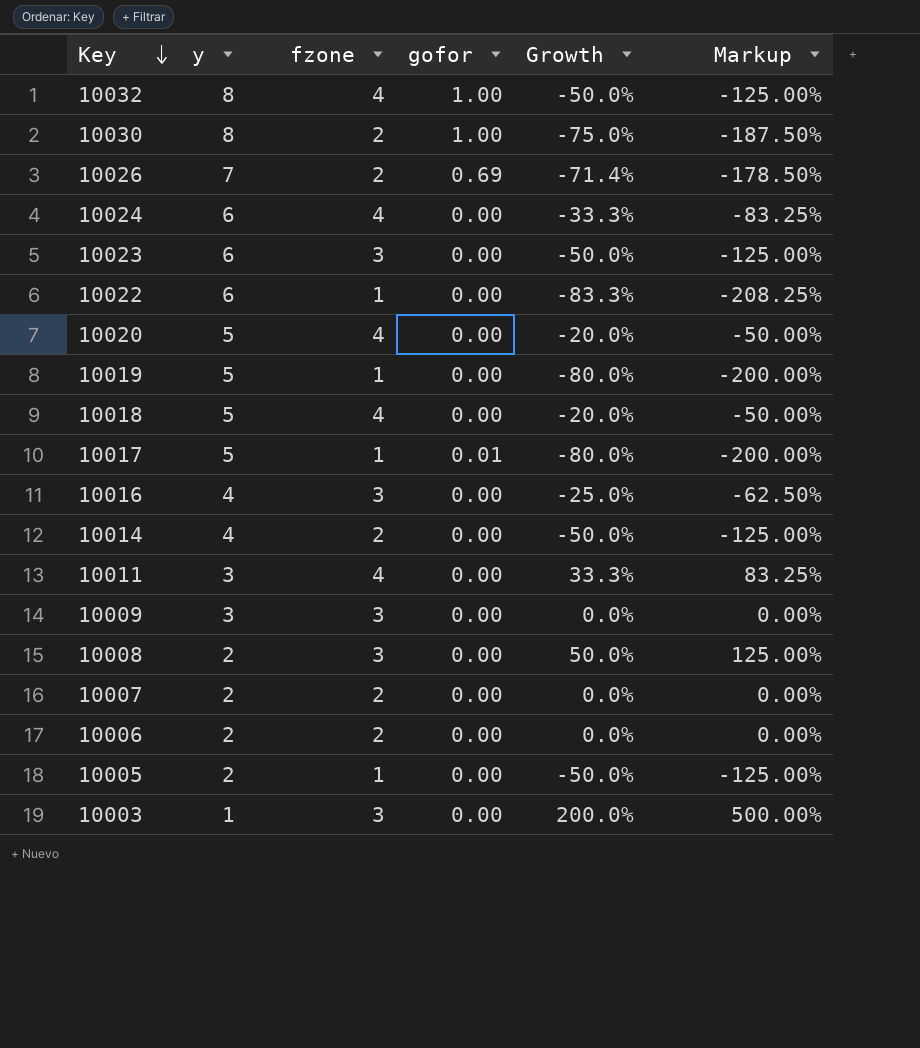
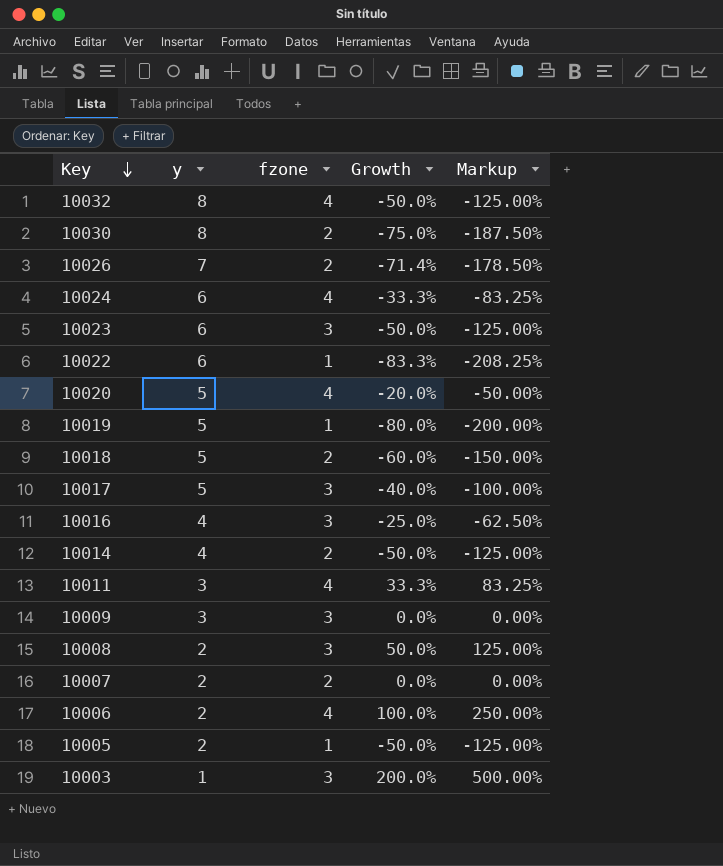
column gofor | position: 4 -> none
10018 | fzone: 4 -> 2
10018 | Growth: -20.0% -> -60.0%
10018 | Markup: -50.00% -> -150.00%
10017 | fzone: 1 -> 3
10017 | Growth: -80.0% -> -40.0%
10017 | Markup: -200.00% -> -100.00%
10006 | fzone: 2 -> 4
10006 | Growth: 0.0% -> 100.0%
10006 | Markup: 0.00% -> 250.00%

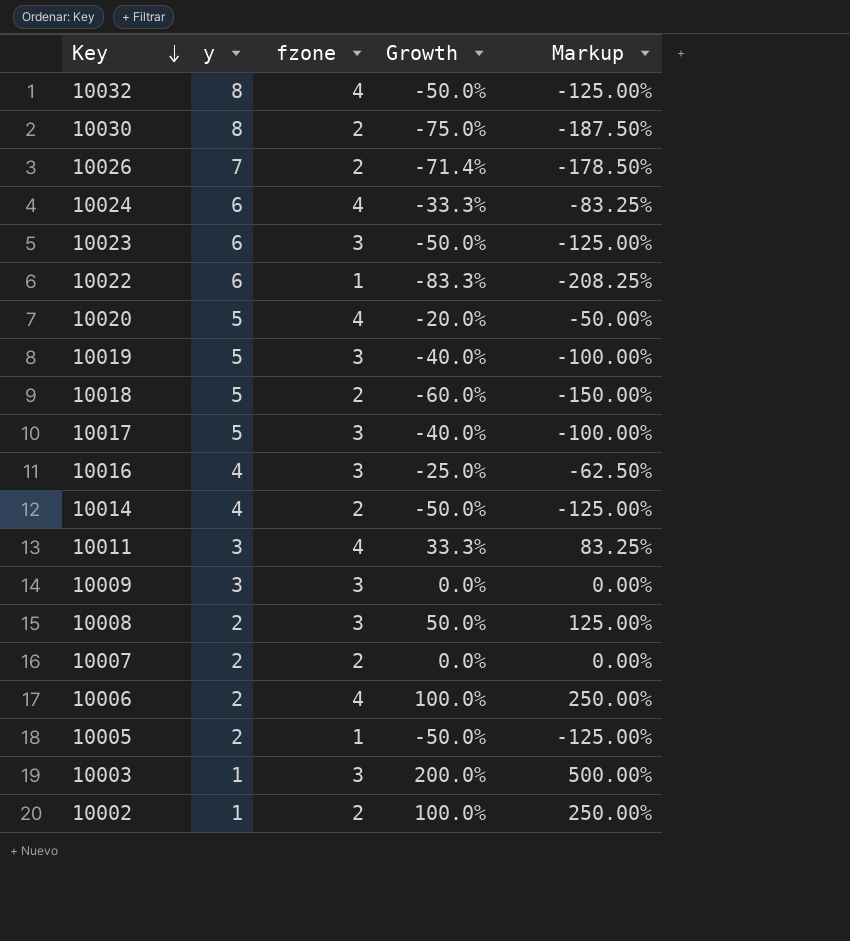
10019 | fzone: 1 -> 3
10019 | Growth: -80.0% -> -40.0%
10019 | Markup: -200.00% -> -100.00%
row 10002: none -> 1 | 2 | 100.0% | 250.00%

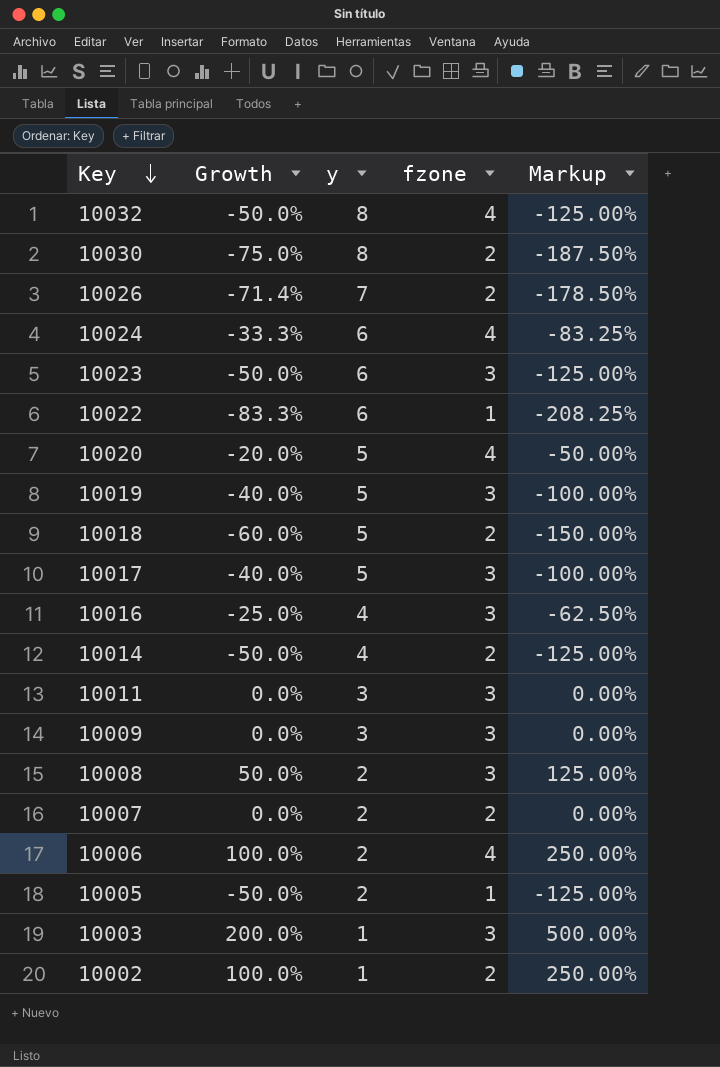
column Growth | position: 4 -> 2
10011 | Growth: 33.3% -> 0.0%
10011 | fzone: 4 -> 3
10011 | Markup: 83.25% -> 0.00%

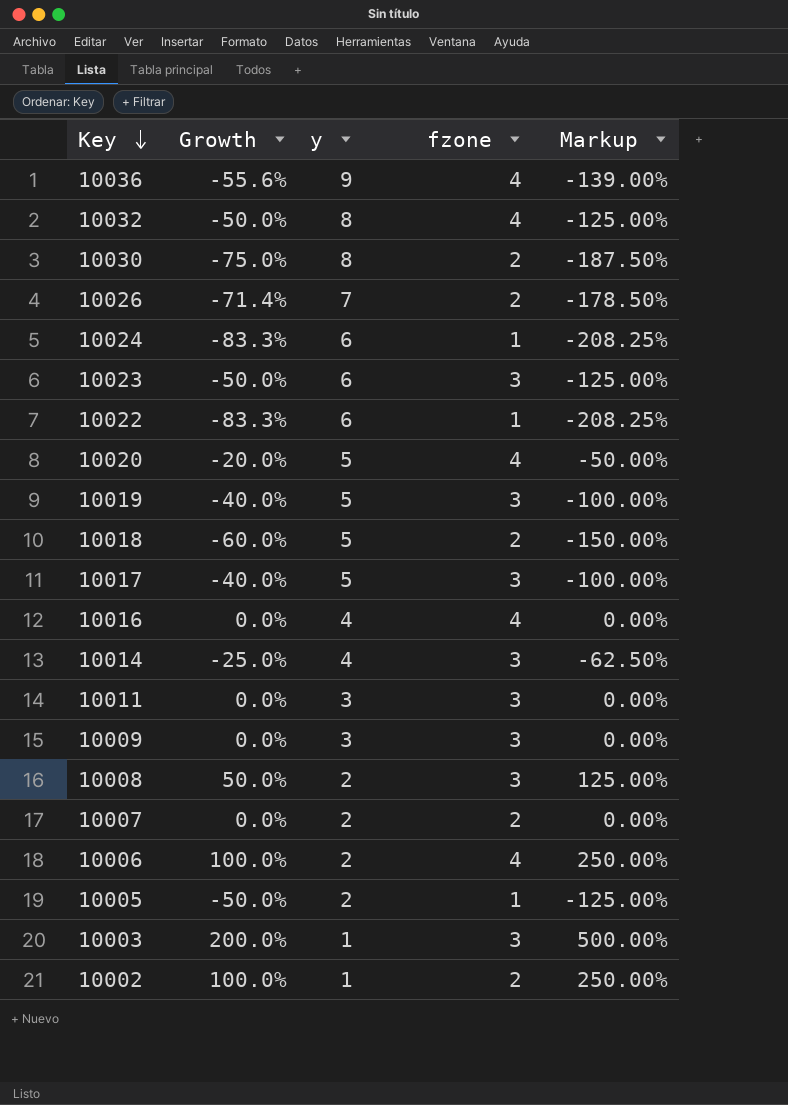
row 10036: none -> -55.6% | 9 | 4 | -139.00%
10024 | Growth: -33.3% -> -83.3%
10024 | fzone: 4 -> 1
10024 | Markup: -83.25% -> -208.25%
10016 | Growth: -25.0% -> 0.0%
10016 | fzone: 3 -> 4
10016 | Markup: -62.50% -> 0.00%
10014 | Growth: -50.0% -> -25.0%
10014 | fzone: 2 -> 3
10014 | Markup: -125.00% -> -62.50%

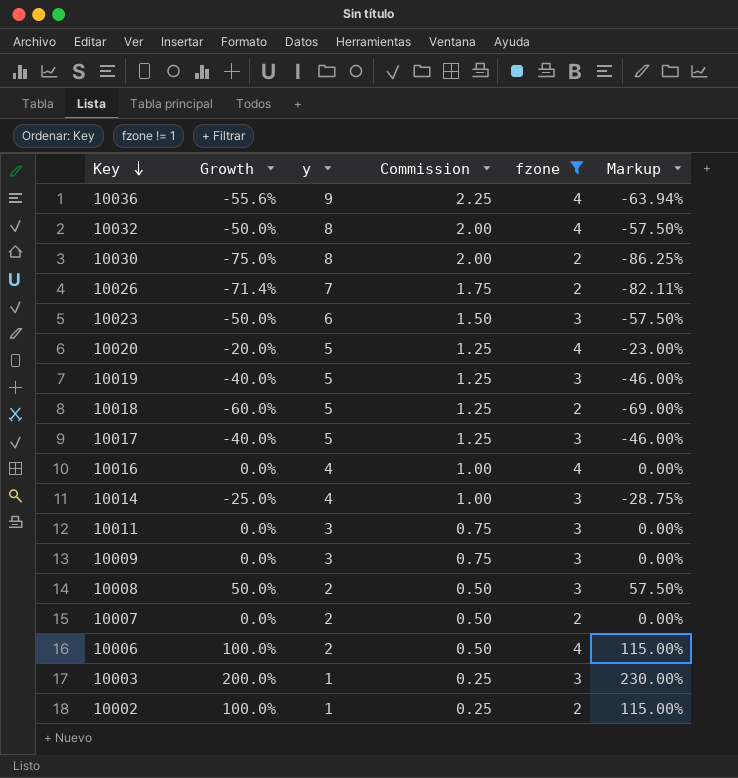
filter: none -> fzone != 1
column Commission | formula: none -> [y] * 0.25
column Markup | formula: [Growth] * 2.5 -> [Growth] * 1.15

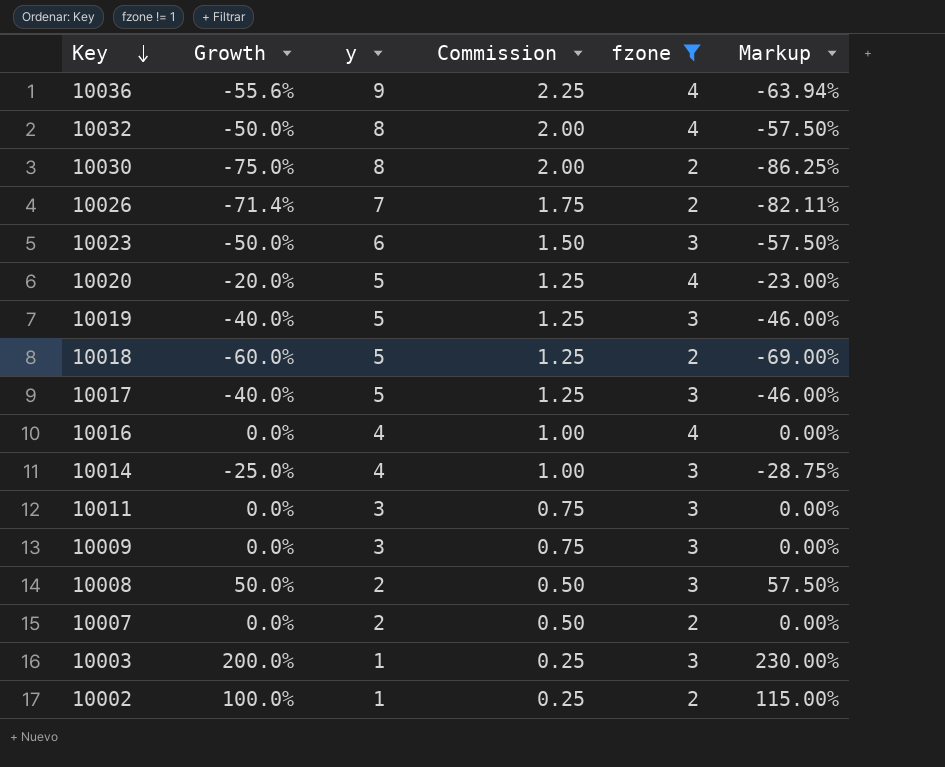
row 10006: 100.0% | 2 | 0.50 | 4 | 115.00% -> none

